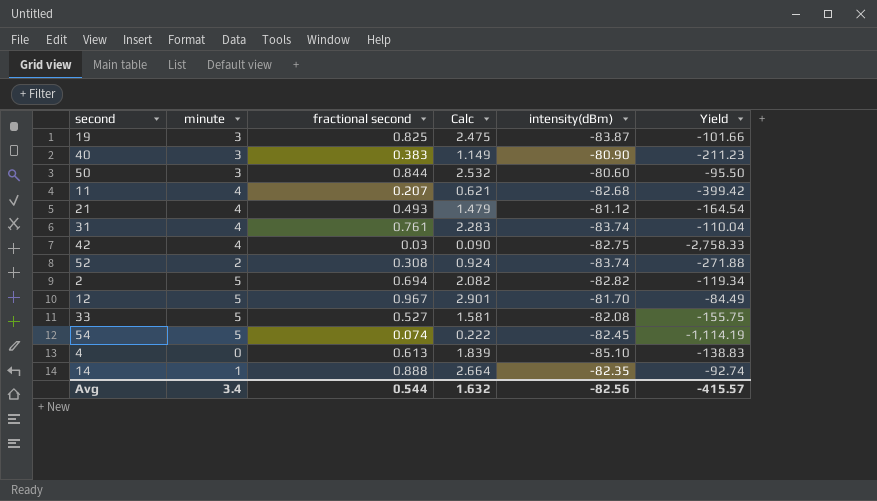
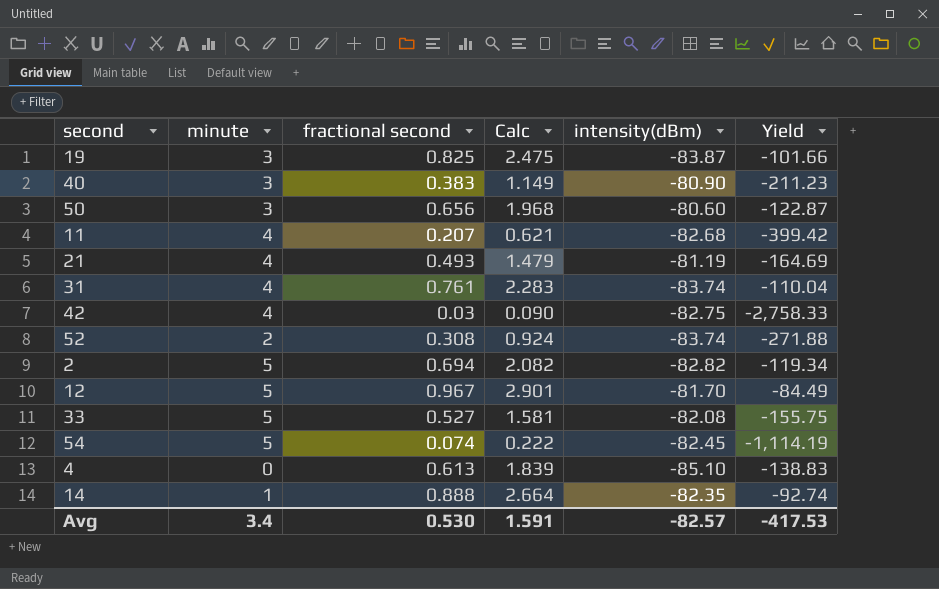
50 | fractional second: 0.844 -> 0.656
50 | Calc: 2.532 -> 1.968
50 | Yield: -95.50 -> -122.87
21 | intensity(dBm): -81.12 -> -81.19
21 | Yield: -164.54 -> -164.69
Avg | fractional second: 0.544 -> 0.530
Avg | Calc: 1.632 -> 1.591
Avg | intensity(dBm): -82.56 -> -82.57
Avg | Yield: -415.57 -> -417.53

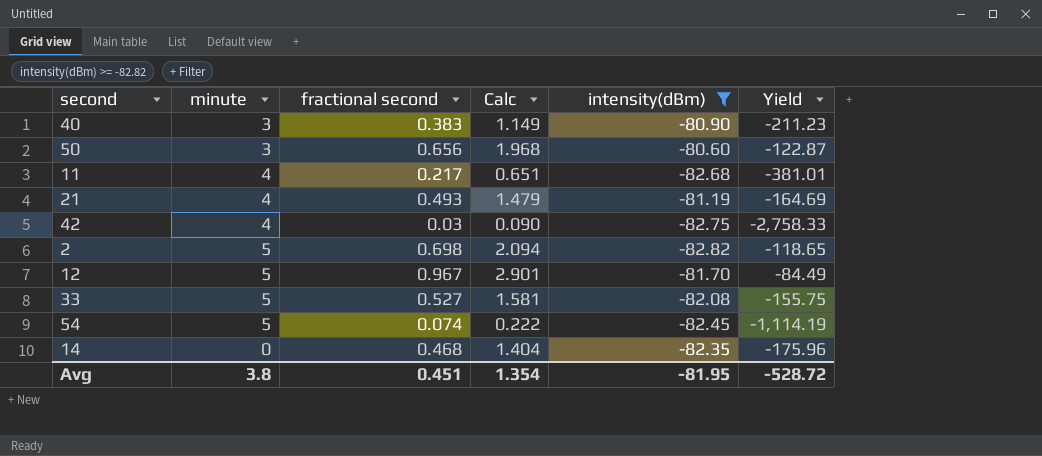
filter: none -> intensity(dBm) >= -82.82
11 | fractional second: 0.207 -> 0.217
11 | Calc: 0.621 -> 0.651
11 | Yield: -399.42 -> -381.01
2 | fractional second: 0.694 -> 0.698
2 | Calc: 2.082 -> 2.094
2 | Yield: -119.34 -> -118.65
14 | minute: 1 -> 0
14 | fractional second: 0.888 -> 0.468
14 | Calc: 2.664 -> 1.404
14 | Yield: -92.74 -> -175.96
Avg | minute: 3.4 -> 3.8
Avg | fractional second: 0.530 -> 0.451
Avg | Calc: 1.591 -> 1.354
Avg | intensity(dBm): -82.57 -> -81.95
Avg | Yield: -417.53 -> -528.72

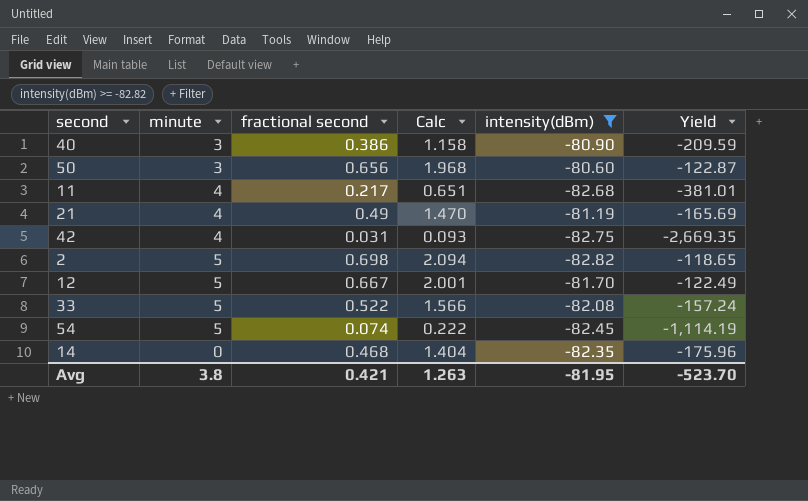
40 | fractional second: 0.383 -> 0.386
40 | Calc: 1.149 -> 1.158
40 | Yield: -211.23 -> -209.59
21 | fractional second: 0.493 -> 0.49
21 | Calc: 1.479 -> 1.470
21 | Yield: -164.69 -> -165.69
42 | fractional second: 0.03 -> 0.031
42 | Calc: 0.090 -> 0.093
42 | Yield: -2,758.33 -> -2,669.35
12 | fractional second: 0.967 -> 0.667
12 | Calc: 2.901 -> 2.001
12 | Yield: -84.49 -> -122.49
33 | fractional second: 0.527 -> 0.522
33 | Calc: 1.581 -> 1.566
33 | Yield: -155.75 -> -157.24
Avg | fractional second: 0.451 -> 0.421
Avg | Calc: 1.354 -> 1.263
Avg | Yield: -528.72 -> -523.70

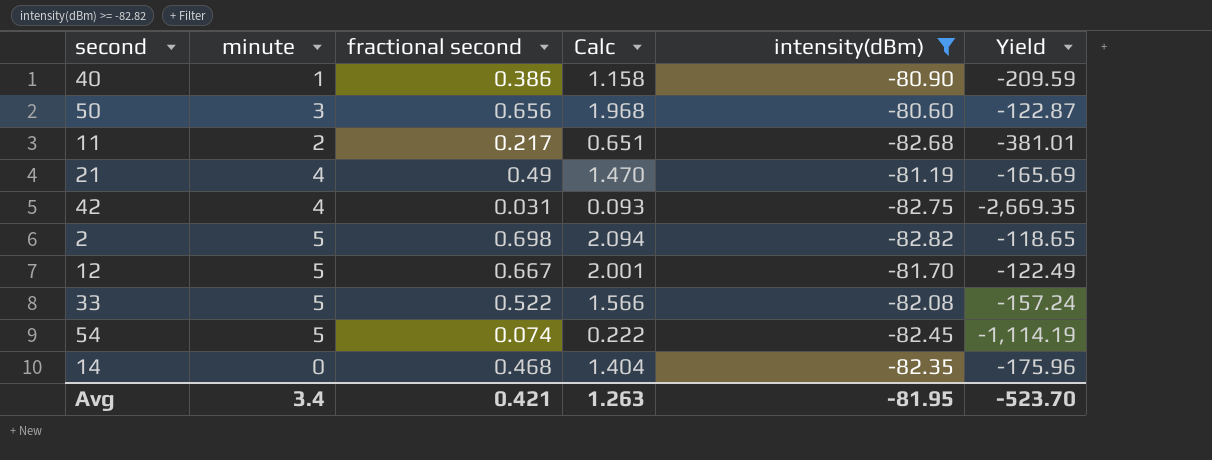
40 | minute: 3 -> 1
11 | minute: 4 -> 2
Avg | minute: 3.8 -> 3.4

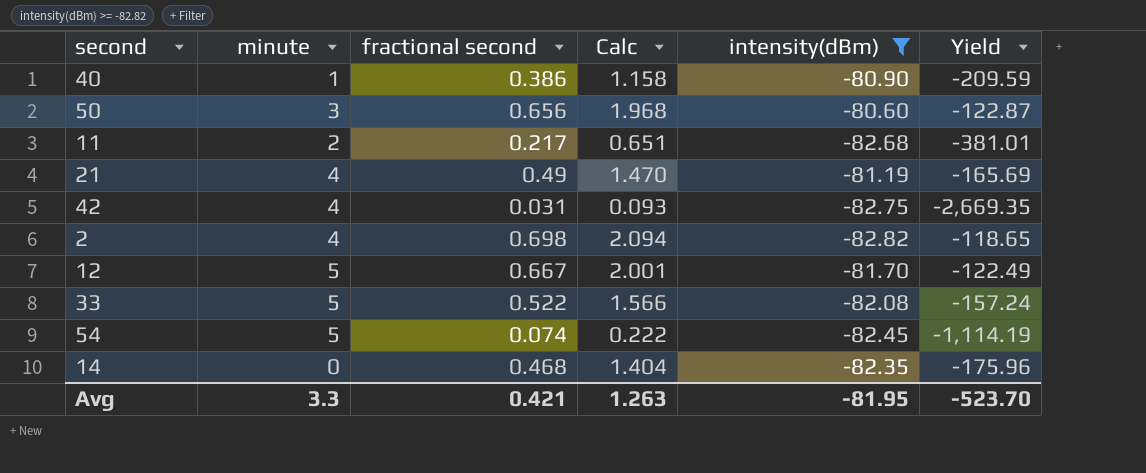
2 | minute: 5 -> 4
Avg | minute: 3.4 -> 3.3

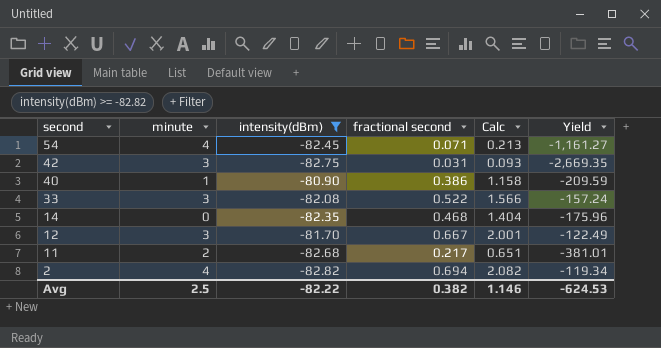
row order: none -> second descending
column intensity(dBm) | position: 5 -> 3
row 50: 3 | 0.656 | 1.968 | -80.60 | -122.87 -> none
row 21: 4 | 0.49 | 1.470 | -81.19 | -165.69 -> none
54 | minute: 5 -> 4
54 | fractional second: 0.074 -> 0.071
54 | Calc: 0.222 -> 0.213
54 | Yield: -1,114.19 -> -1,161.27
42 | minute: 4 -> 3
33 | minute: 5 -> 3
12 | minute: 5 -> 3
2 | fractional second: 0.698 -> 0.694
2 | Calc: 2.094 -> 2.082
2 | Yield: -118.65 -> -119.34
Avg | minute: 3.3 -> 2.5
Avg | intensity(dBm): -81.95 -> -82.22
Avg | fractional second: 0.421 -> 0.382
Avg | Calc: 1.263 -> 1.146
Avg | Yield: -523.70 -> -624.53

